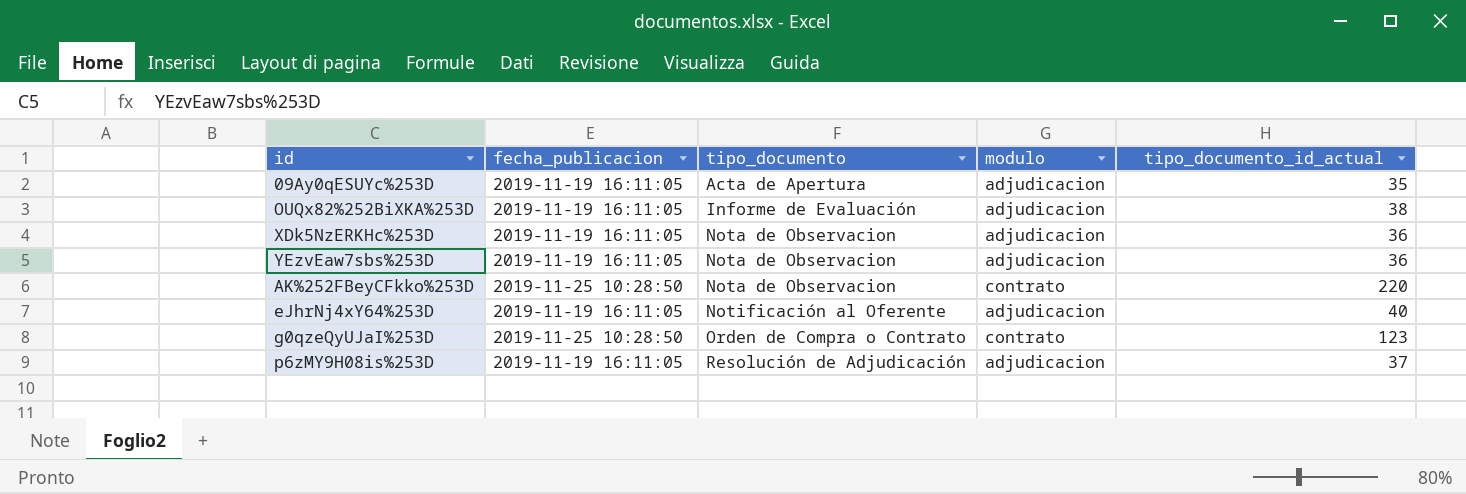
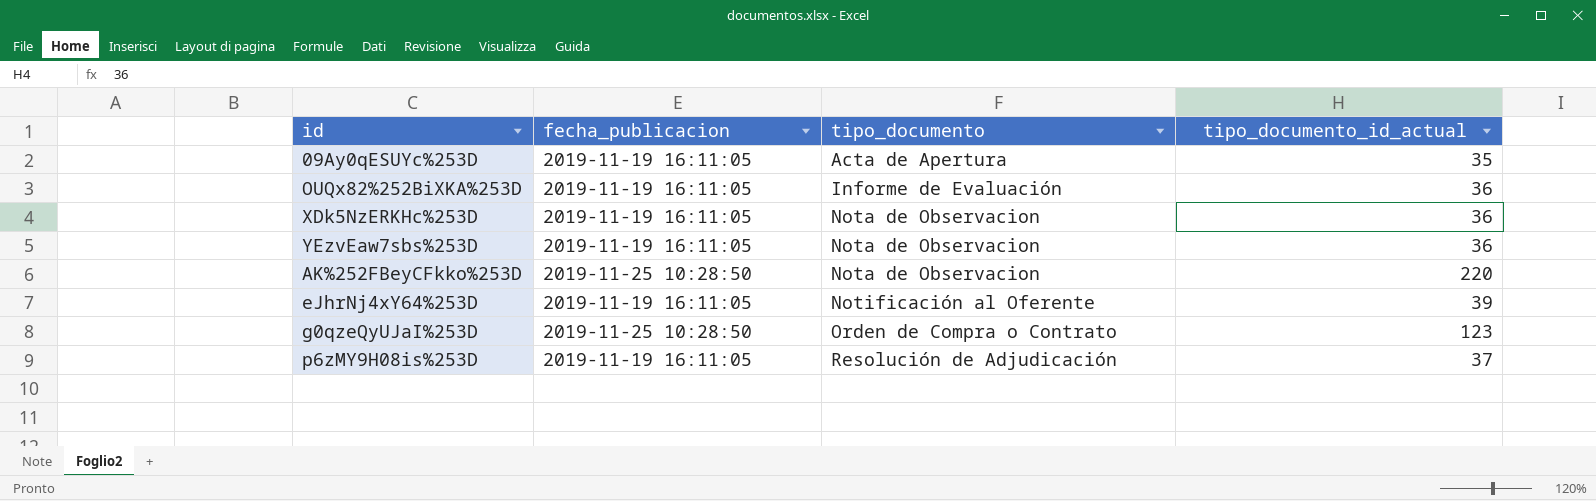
column modulo | position: 4 -> none
OUQx82%252BiXKA%253D | tipo_documento_id_actual: 38 -> 36
eJhrNj4xY64%253D | tipo_documento_id_actual: 40 -> 39

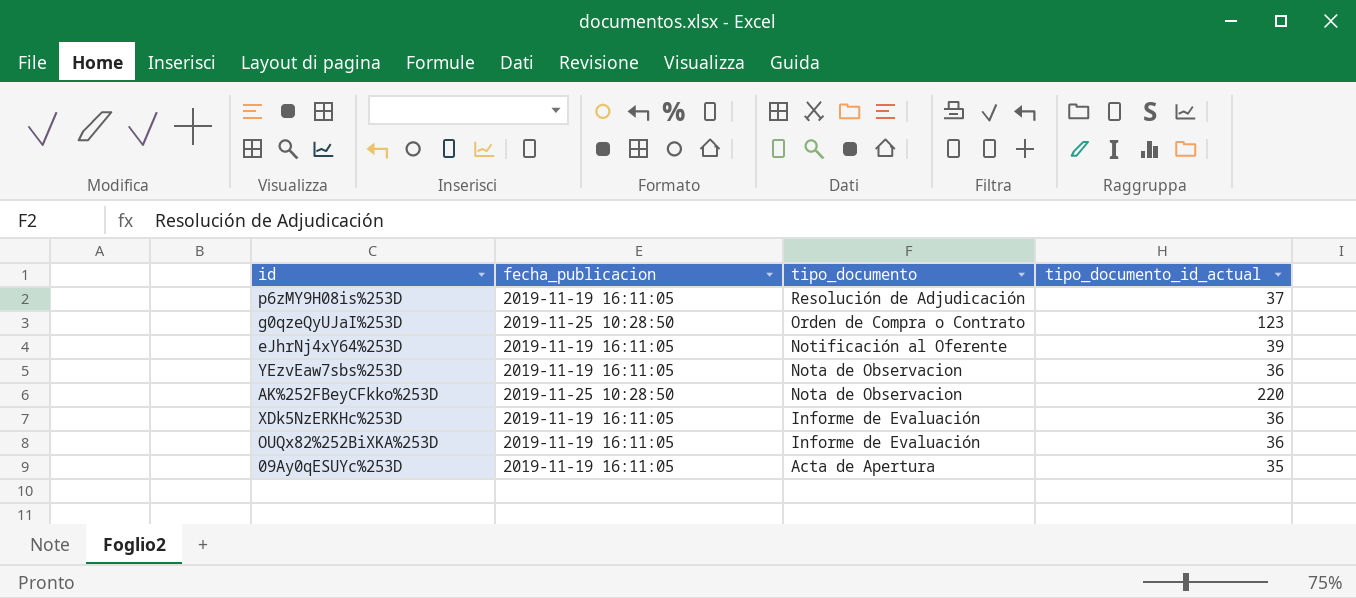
row order: tipo_documento ascending -> tipo_documento descending
XDk5NzERKHc%253D | tipo_documento: Nota de Observacion -> Informe de Evaluación

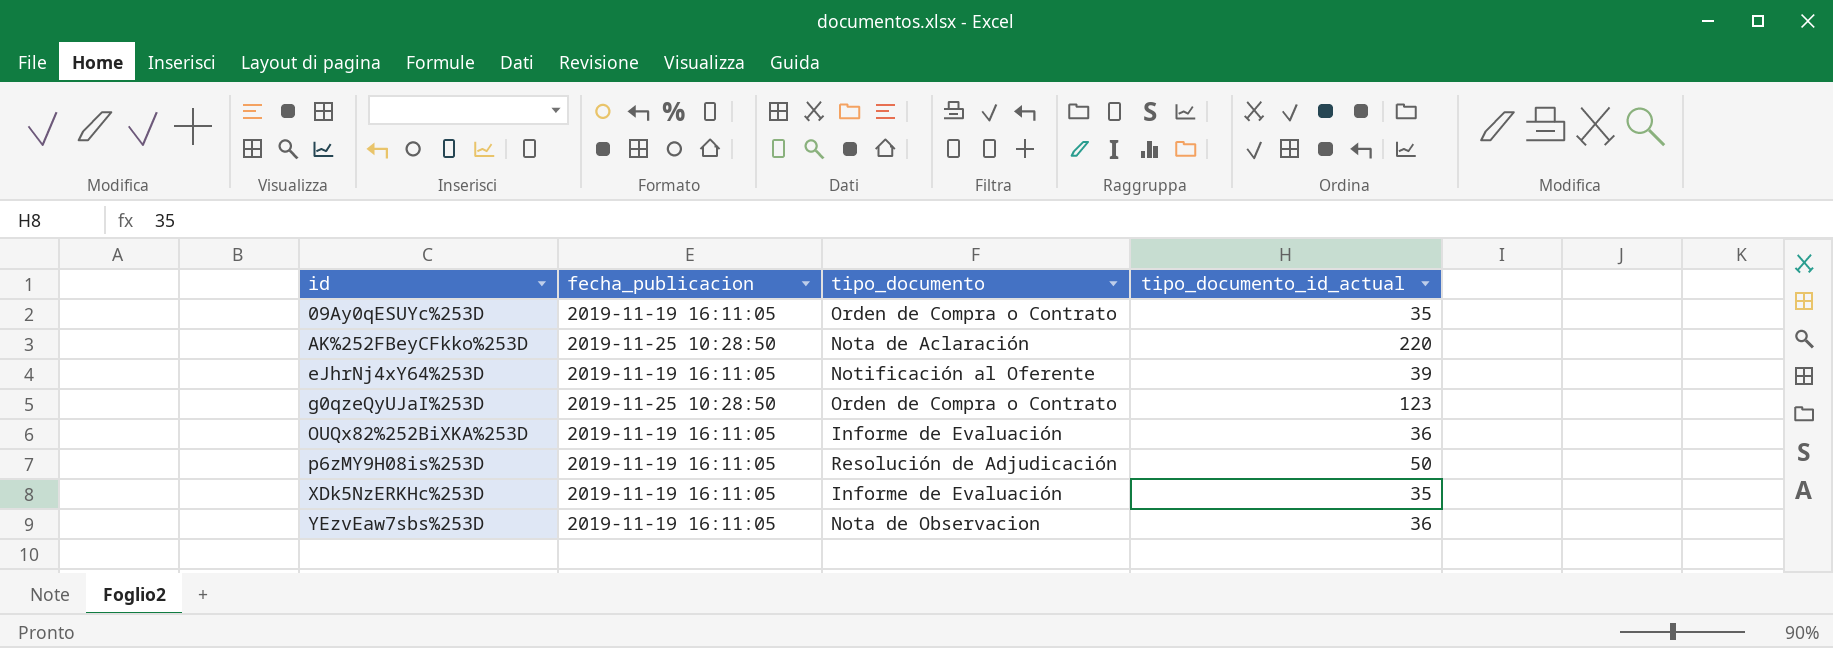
row order: tipo_documento descending -> id ascending
09Ay0qESUYc%253D | tipo_documento: Acta de Apertura -> Orden de Compra o Contrato
AK%252FBeyCFkko%253D | tipo_documento: Nota de Observacion -> Nota de Aclaración
p6zMY9H08is%253D | tipo_documento_id_actual: 37 -> 50
XDk5NzERKHc%253D | tipo_documento_id_actual: 36 -> 35

